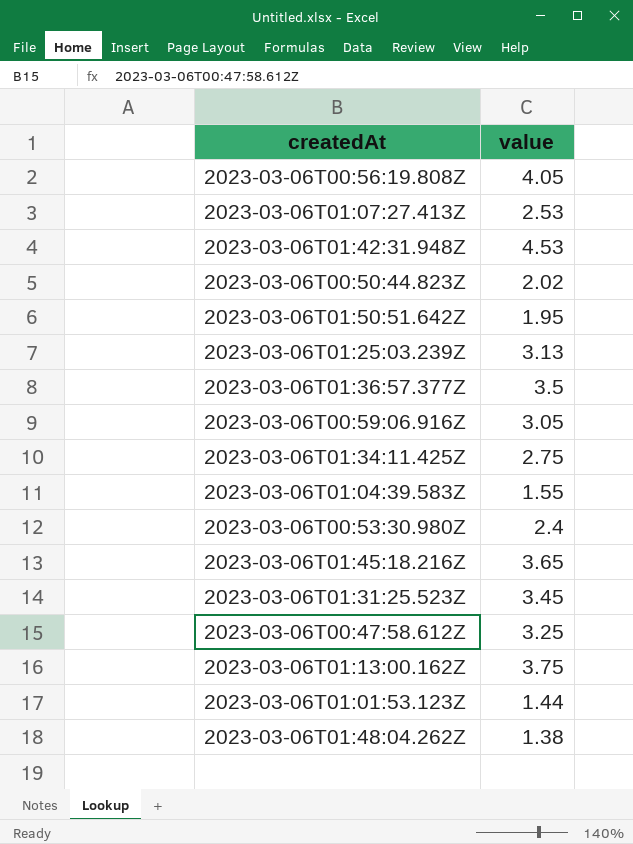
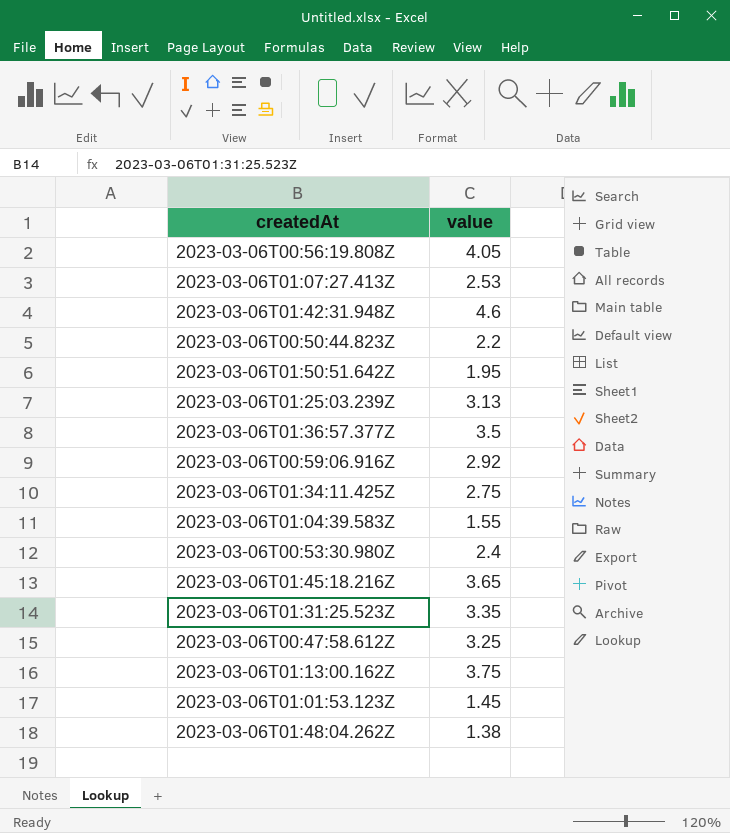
2023-03-06T01:42:31.948Z | value: 4.53 -> 4.6
2023-03-06T00:50:44.823Z | value: 2.02 -> 2.2
2023-03-06T00:59:06.916Z | value: 3.05 -> 2.92
2023-03-06T01:31:25.523Z | value: 3.45 -> 3.35
2023-03-06T01:01:53.123Z | value: 1.44 -> 1.45

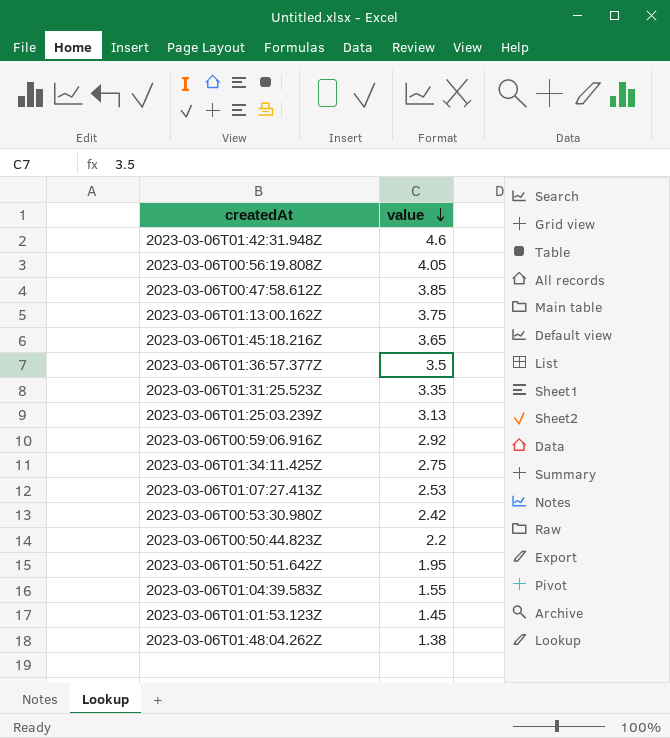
row order: none -> value descending
2023-03-06T00:47:58.612Z | value: 3.25 -> 3.85
2023-03-06T00:53:30.980Z | value: 2.4 -> 2.42

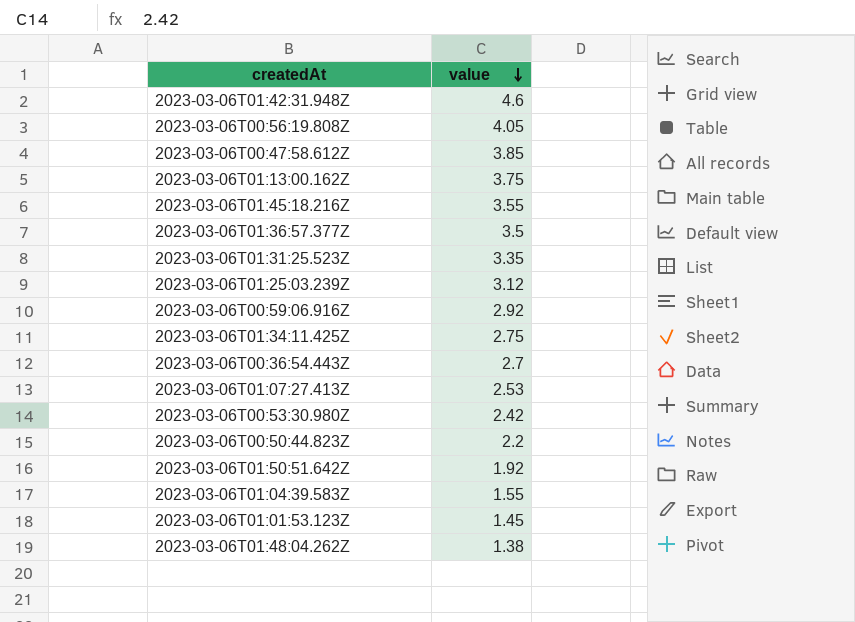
2023-03-06T01:45:18.216Z | value: 3.65 -> 3.55
2023-03-06T01:25:03.239Z | value: 3.13 -> 3.12
row 2023-03-06T00:36:54.443Z: none -> 2.7
2023-03-06T01:50:51.642Z | value: 1.95 -> 1.92

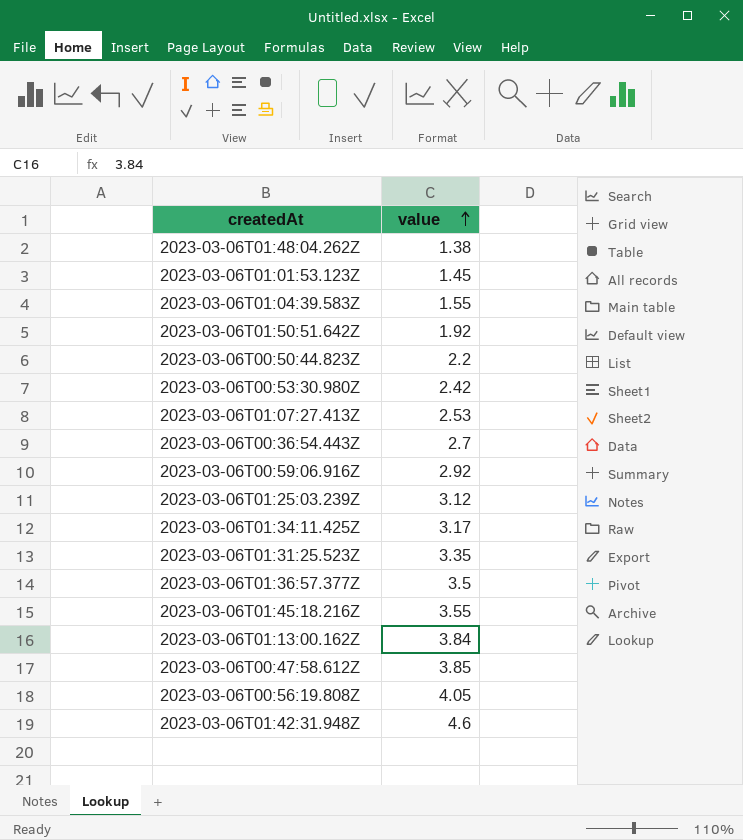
row order: value descending -> value ascending
2023-03-06T01:34:11.425Z | value: 2.75 -> 3.17
2023-03-06T01:13:00.162Z | value: 3.75 -> 3.84

